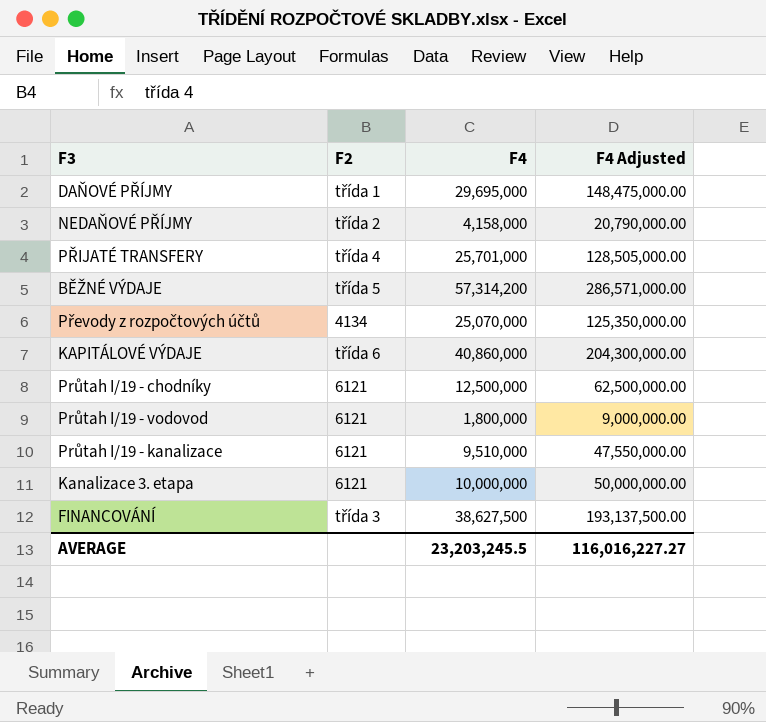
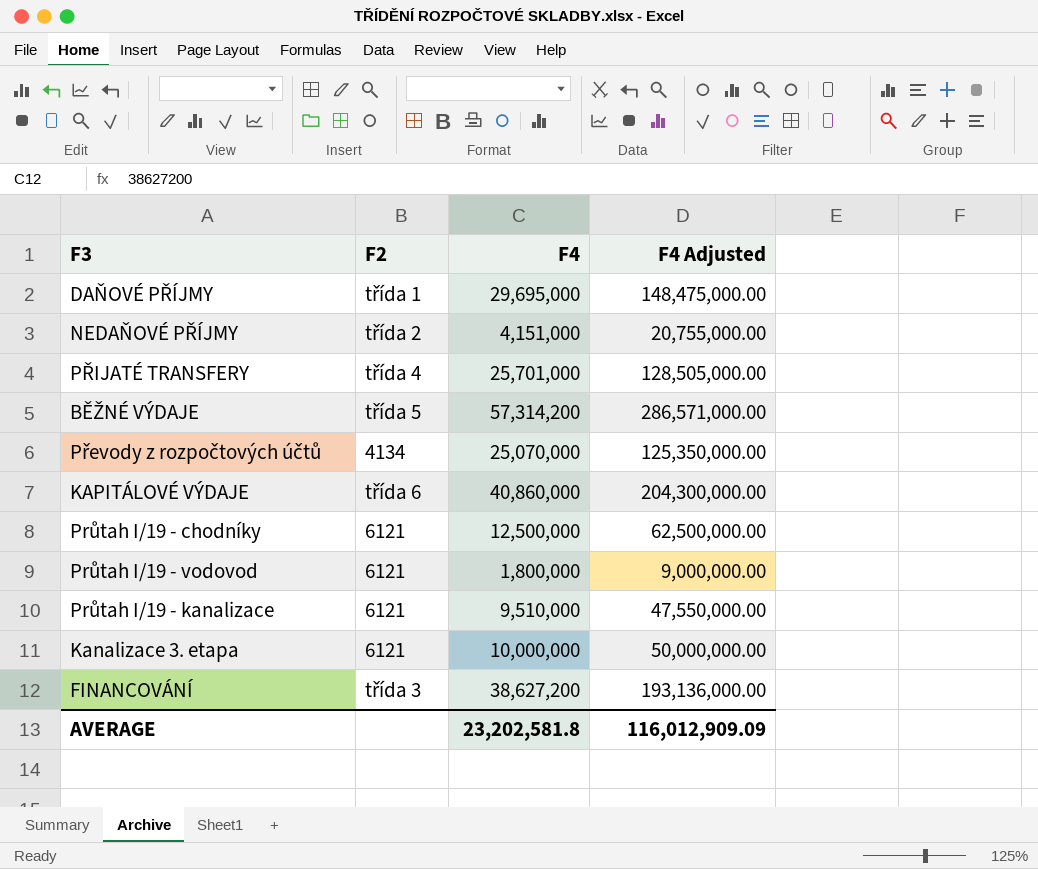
NEDAŇOVÉ PŘÍJMY | F4: 4,158,000 -> 4,151,000
NEDAŇOVÉ PŘÍJMY | F4 Adjusted: 20,790,000.00 -> 20,755,000.00
FINANCOVÁNÍ | F4: 38,627,500 -> 38,627,200
FINANCOVÁNÍ | F4 Adjusted: 193,137,500.00 -> 193,136,000.00
AVERAGE | F4: 23,203,245.5 -> 23,202,581.8
AVERAGE | F4 Adjusted: 116,016,227.27 -> 116,012,909.09

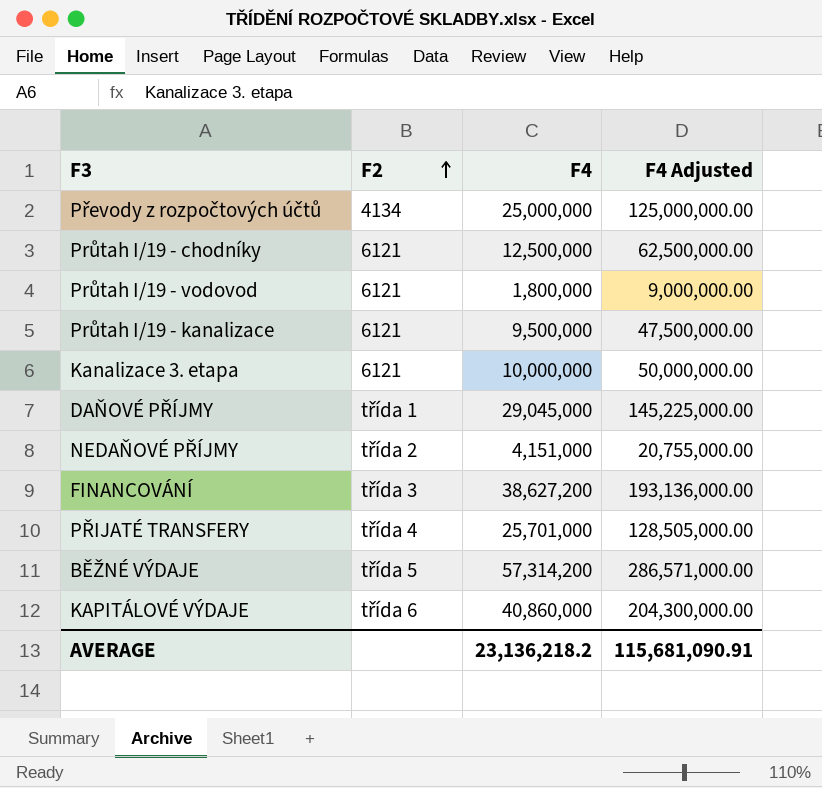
row order: none -> F2 ascending
Převody z rozpočtových účtů | F4: 25,070,000 -> 25,000,000
Převody z rozpočtových účtů | F4 Adjusted: 125,350,000.00 -> 125,000,000.00
Průtah I/19 - kanalizace | F4: 9,510,000 -> 9,500,000
Průtah I/19 - kanalizace | F4 Adjusted: 47,550,000.00 -> 47,500,000.00
DAŇOVÉ PŘÍJMY | F4: 29,695,000 -> 29,045,000
DAŇOVÉ PŘÍJMY | F4 Adjusted: 148,475,000.00 -> 145,225,000.00
AVERAGE | F4: 23,202,581.8 -> 23,136,218.2
AVERAGE | F4 Adjusted: 116,012,909.09 -> 115,681,090.91

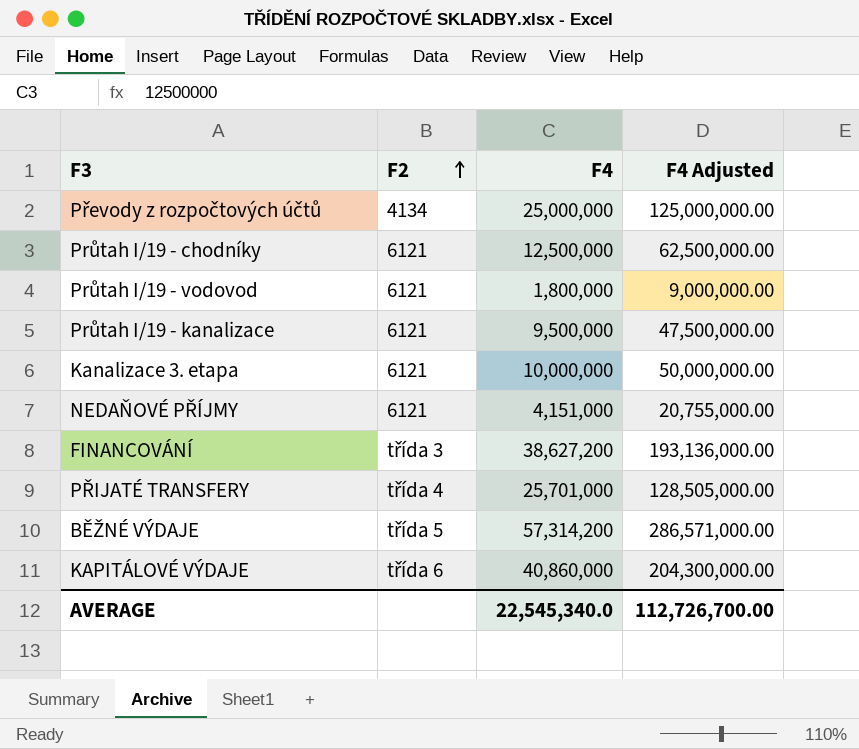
row DAŇOVÉ PŘÍJMY: třída 1 | 29,045,000 | 145,225,000.00 -> none
NEDAŇOVÉ PŘÍJMY | F2: třída 2 -> 6121
AVERAGE | F4: 23,136,218.2 -> 22,545,340.0
AVERAGE | F4 Adjusted: 115,681,090.91 -> 112,726,700.00

